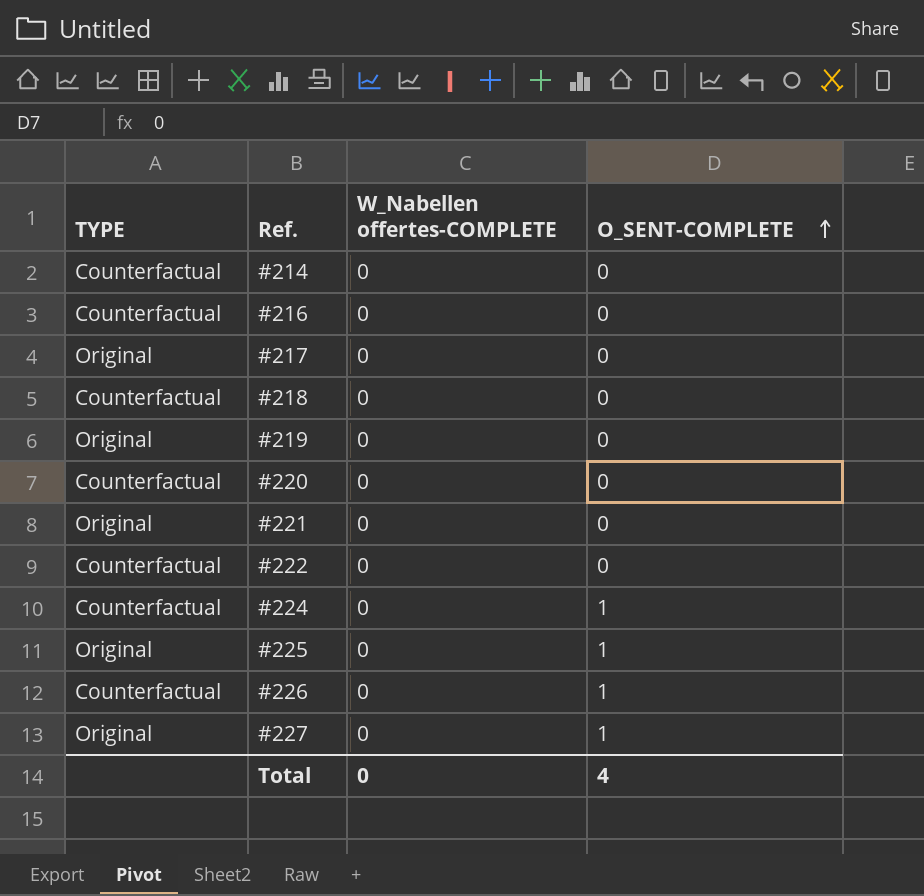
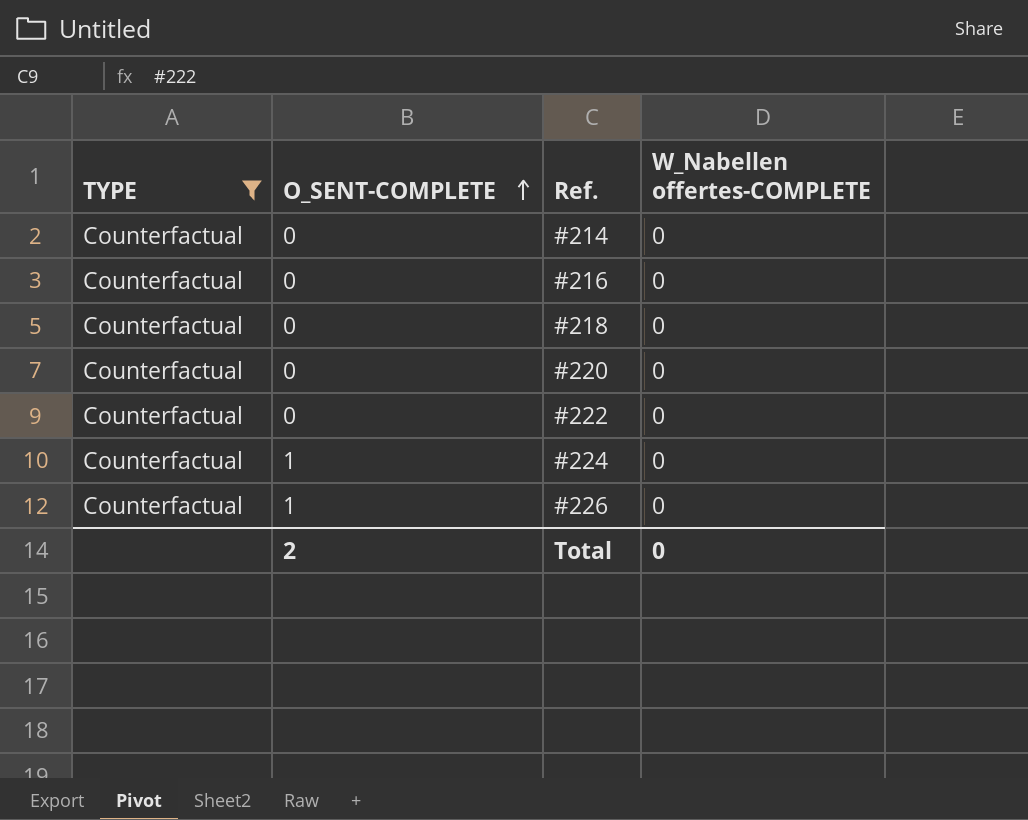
filter: none -> TYPE = Counterfactual
column O_SENT-COMPLETE | position: 4 -> 2
Total | O_SENT-COMPLETE: 4 -> 2

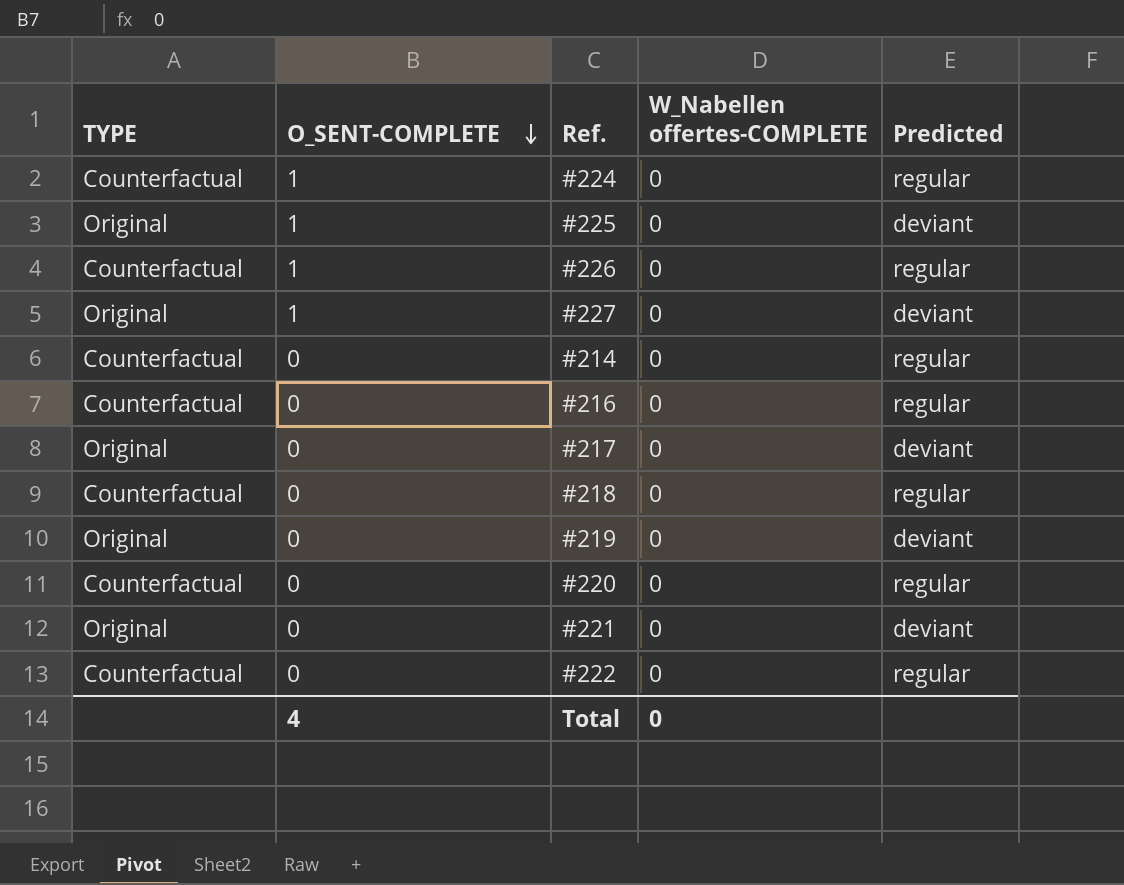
filter: TYPE = Counterfactual -> none
row order: O_SENT-COMPLETE ascending -> O_SENT-COMPLETE descending
column Predicted | position: none -> 5
Total | O_SENT-COMPLETE: 2 -> 4

